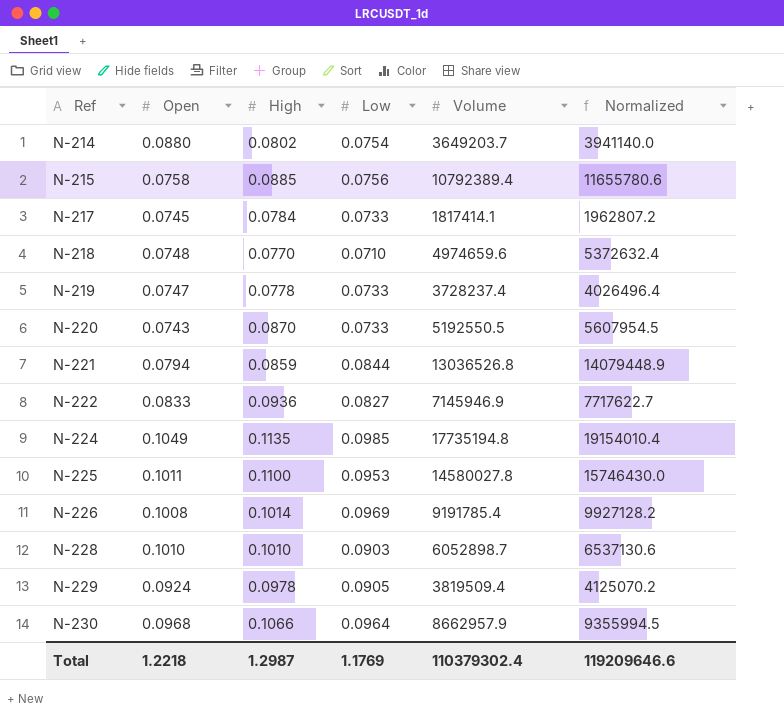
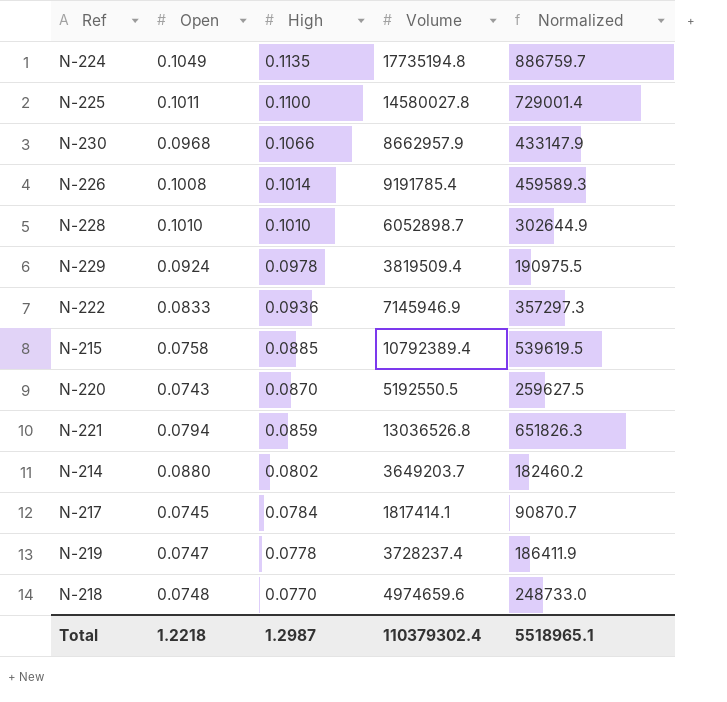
row order: Ref ascending -> High descending
column Low | position: 4 -> none
column Normalized | formula: [Volume] * 1.08 -> [Volume] * 0.05
Total | Normalized: 119209646.6 -> 5518965.1

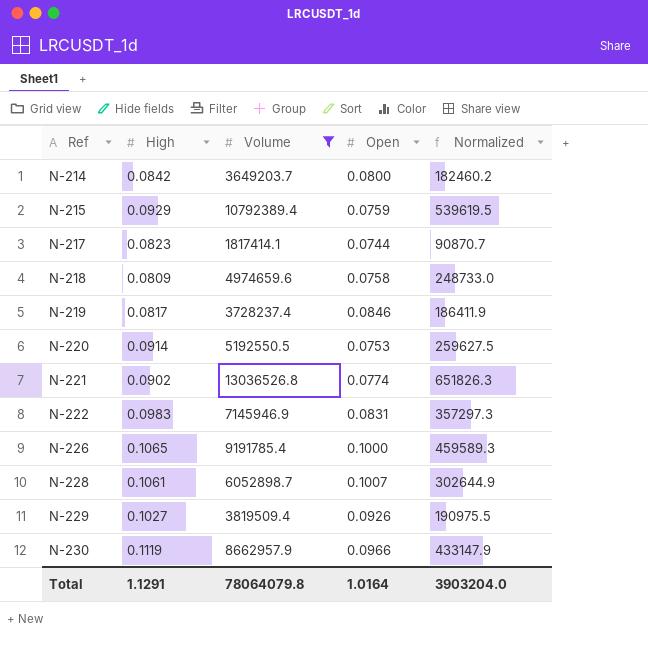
filter: none -> Volume <= 13036526.8
row order: High descending -> Ref ascending
column Open | position: 2 -> 4
N-214 | High: 0.0802 -> 0.0842
N-214 | Open: 0.0880 -> 0.0800
N-215 | High: 0.0885 -> 0.0929
N-215 | Open: 0.0758 -> 0.0759
N-217 | High: 0.0784 -> 0.0823
N-217 | Open: 0.0745 -> 0.0744
N-218 | High: 0.0770 -> 0.0809
N-218 | Open: 0.0748 -> 0.0758
N-219 | High: 0.0778 -> 0.0817
N-219 | Open: 0.0747 -> 0.0846
N-220 | High: 0.0870 -> 0.0914
N-220 | Open: 0.0743 -> 0.0753
N-221 | High: 0.0859 -> 0.0902
N-221 | Open: 0.0794 -> 0.0774
N-222 | High: 0.0936 -> 0.0983
N-222 | Open: 0.0833 -> 0.0831
N-226 | High: 0.1014 -> 0.1065
N-226 | Open: 0.1008 -> 0.1000
N-228 | High: 0.1010 -> 0.1061
N-228 | Open: 0.1010 -> 0.1007
N-229 | High: 0.0978 -> 0.1027
N-229 | Open: 0.0924 -> 0.0926
N-230 | High: 0.1066 -> 0.1119
N-230 | Open: 0.0968 -> 0.0966
Total | High: 1.2987 -> 1.1291
Total | Volume: 110379302.4 -> 78064079.8
Total | Open: 1.2218 -> 1.0164
Total | Normalized: 5518965.1 -> 3903204.0

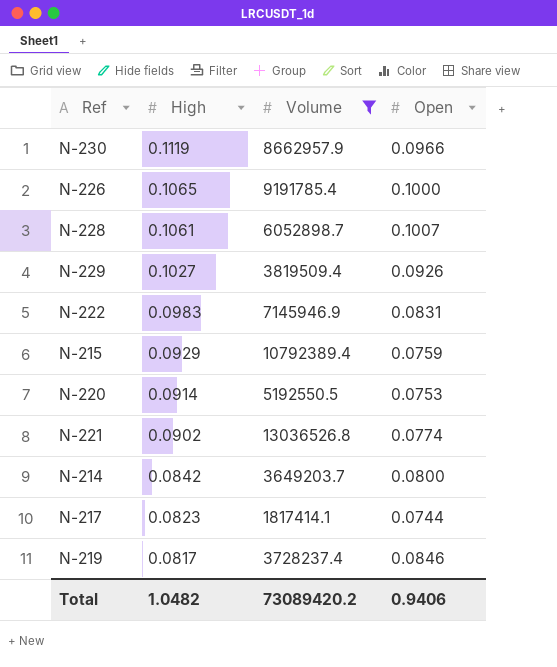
row order: Ref ascending -> High descending
column Normalized | formula: [Volume] * 0.05 -> none
row N-218: 0.0809 | 4974659.6 | 0.0758 | 248733.0 -> none
Total | High: 1.1291 -> 1.0482
Total | Volume: 78064079.8 -> 73089420.2
Total | Open: 1.0164 -> 0.9406

